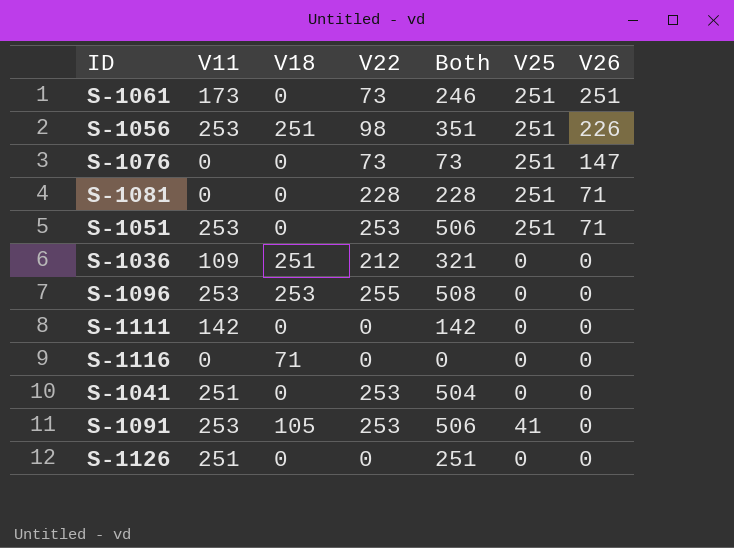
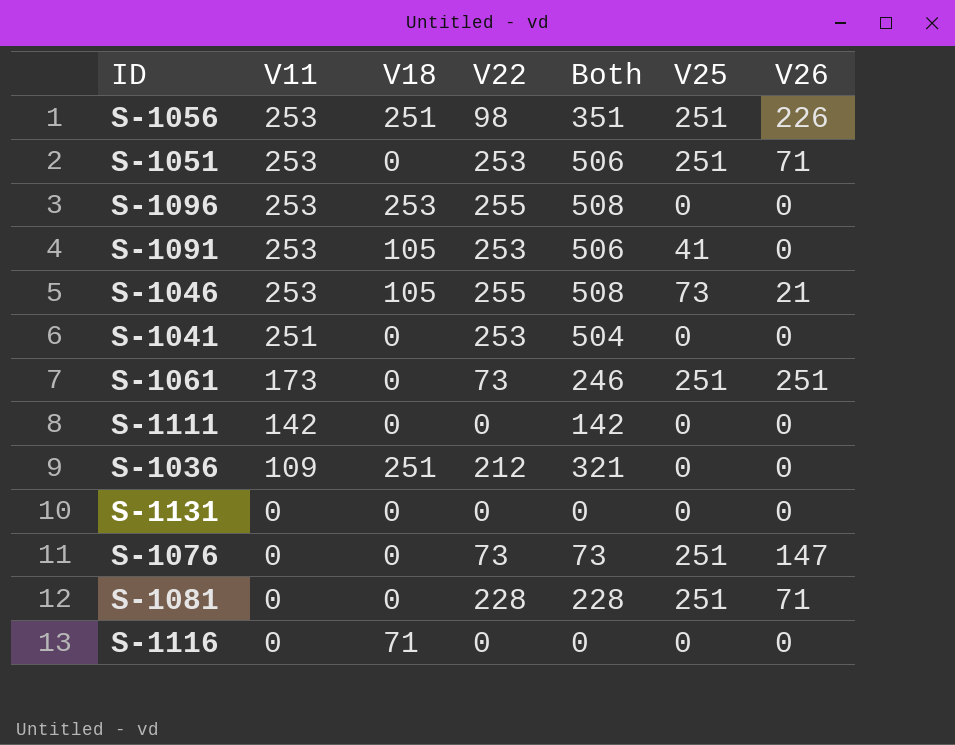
row order: V26 descending -> V11 descending
row S-1126: 251 | 0 | 0 | 251 | 0 | 0 -> none
row S-1046: none -> 253 | 105 | 255 | 508 | 73 | 21
row S-1131: none -> 0 | 0 | 0 | 0 | 0 | 0

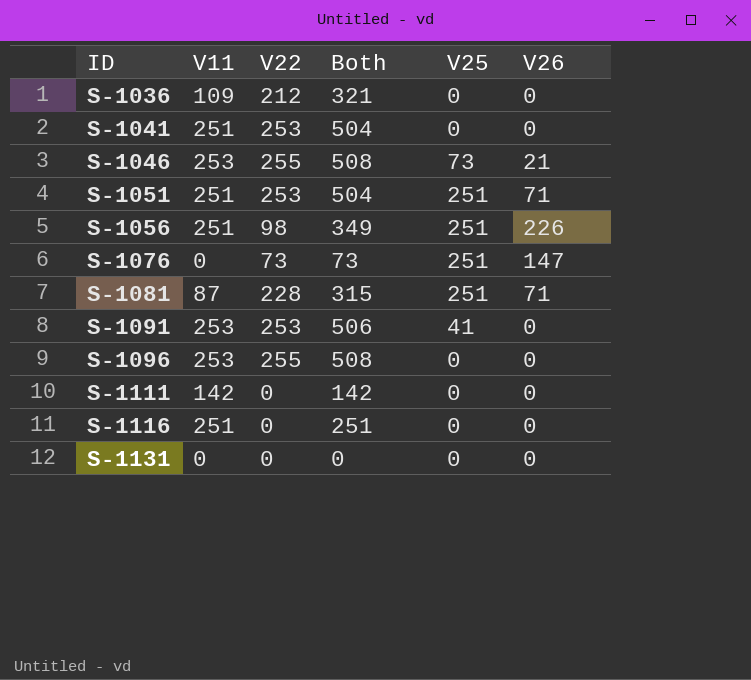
row order: V11 descending -> ID ascending
column V18 | position: 3 -> none
row S-1061: 173 | 0 | 73 | 246 | 251 | 251 -> none
S-1051 | V11: 253 -> 251
S-1051 | Both: 506 -> 504
S-1056 | V11: 253 -> 251
S-1056 | Both: 351 -> 349
S-1081 | V11: 0 -> 87
S-1081 | Both: 228 -> 315
S-1116 | V11: 0 -> 251
S-1116 | Both: 0 -> 251

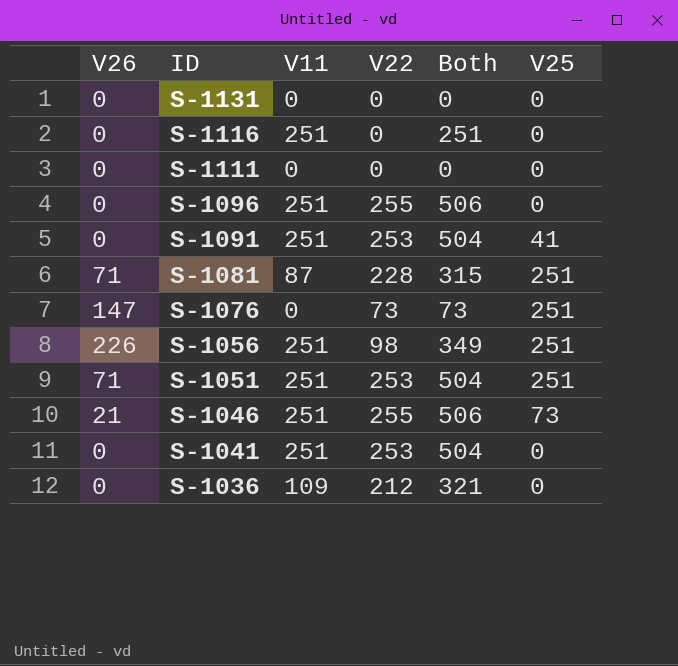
row order: ID ascending -> ID descending
column V26 | position: 6 -> 1
S-1111 | V11: 142 -> 0
S-1111 | Both: 142 -> 0
S-1096 | V11: 253 -> 251
S-1096 | Both: 508 -> 506
S-1091 | V11: 253 -> 251
S-1091 | Both: 506 -> 504
S-1046 | V11: 253 -> 251
S-1046 | Both: 508 -> 506

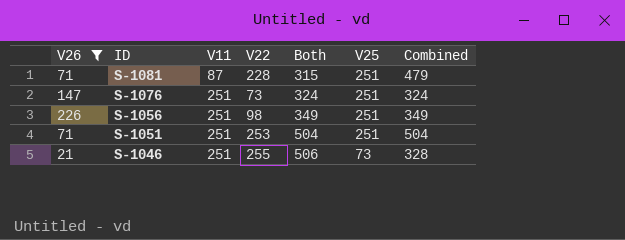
filter: none -> V26 != 0
column Combined | formula: none -> [V22] + [V25]
S-1076 | V11: 0 -> 251
S-1076 | Both: 73 -> 324

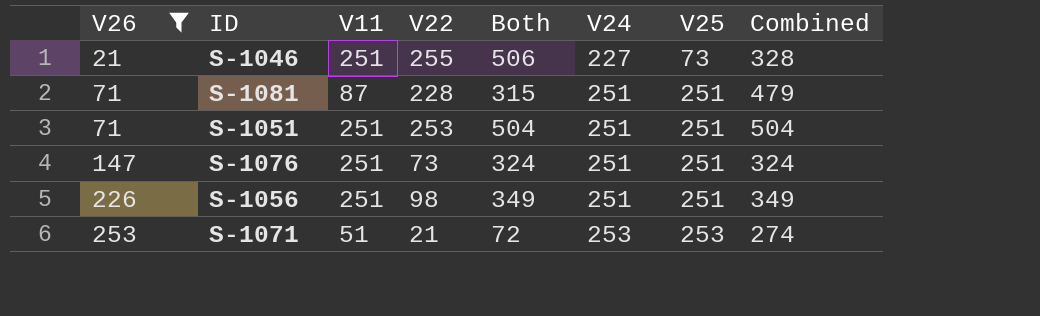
row order: ID descending -> V26 ascending
column V24 | position: none -> 6
row S-1071: none -> 253 | 51 | 21 | 72 | 253 | 253 | 274

